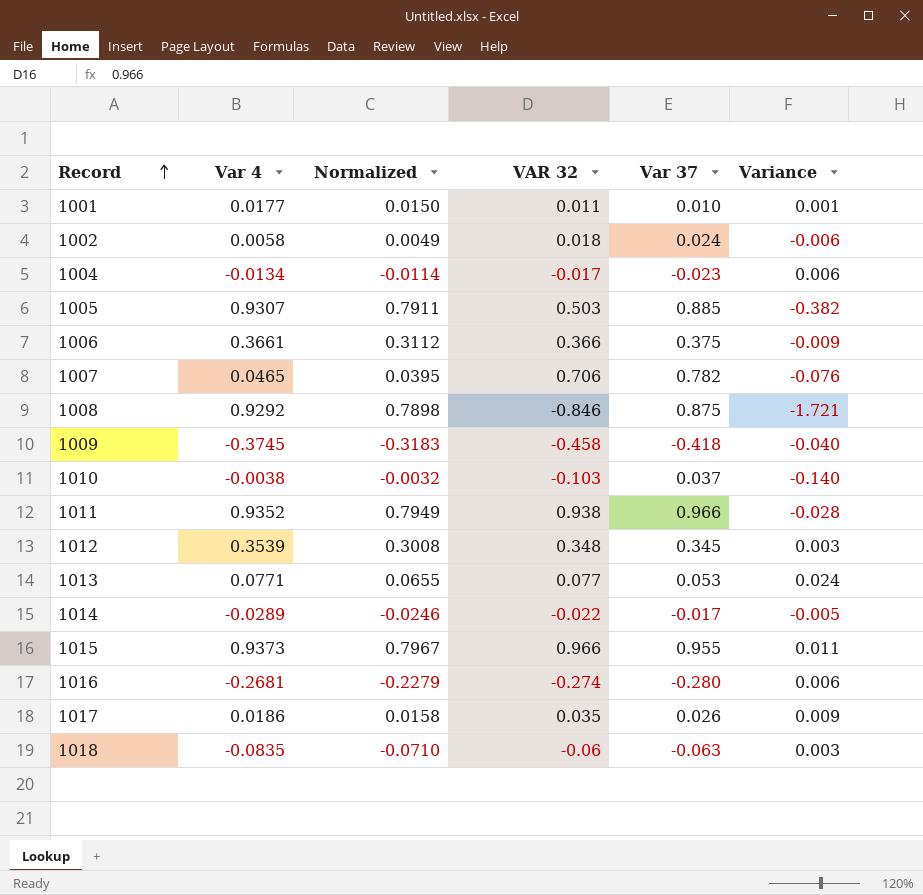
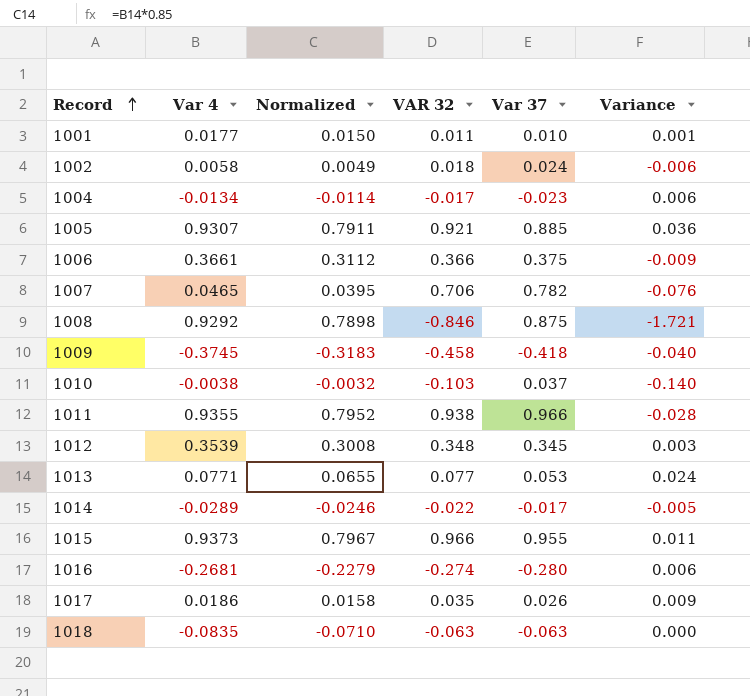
1005 | VAR 32: 0.503 -> 0.921
1005 | Variance: -0.382 -> 0.036
1011 | Var 4: 0.9352 -> 0.9355
1011 | Normalized: 0.7949 -> 0.7952
1018 | VAR 32: -0.06 -> -0.063
1018 | Variance: 0.003 -> 0.000

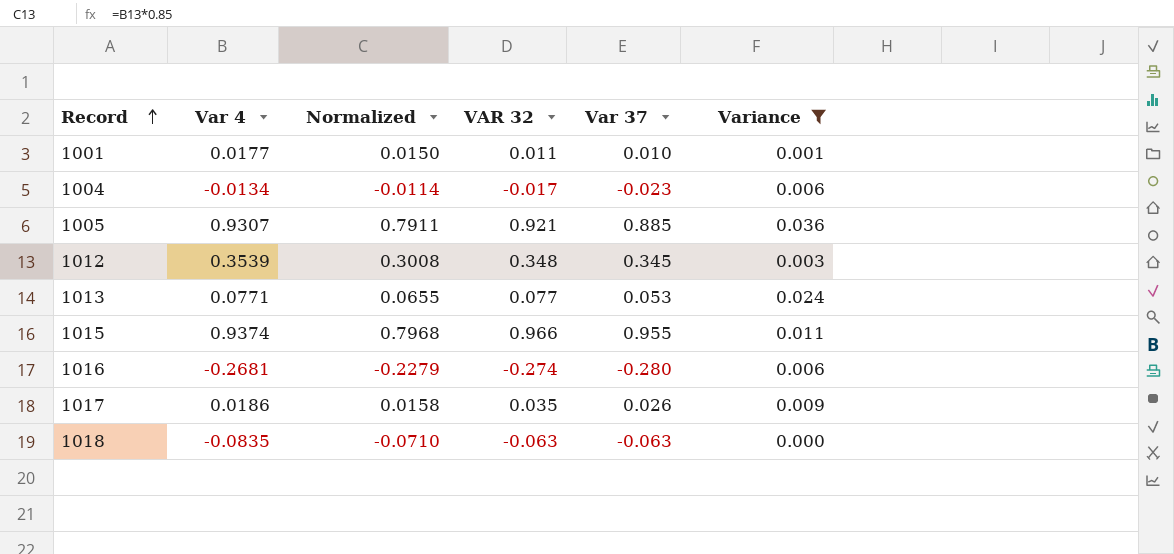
filter: none -> Variance >= 0.000
1015 | Var 4: 0.9373 -> 0.9374
1015 | Normalized: 0.7967 -> 0.7968

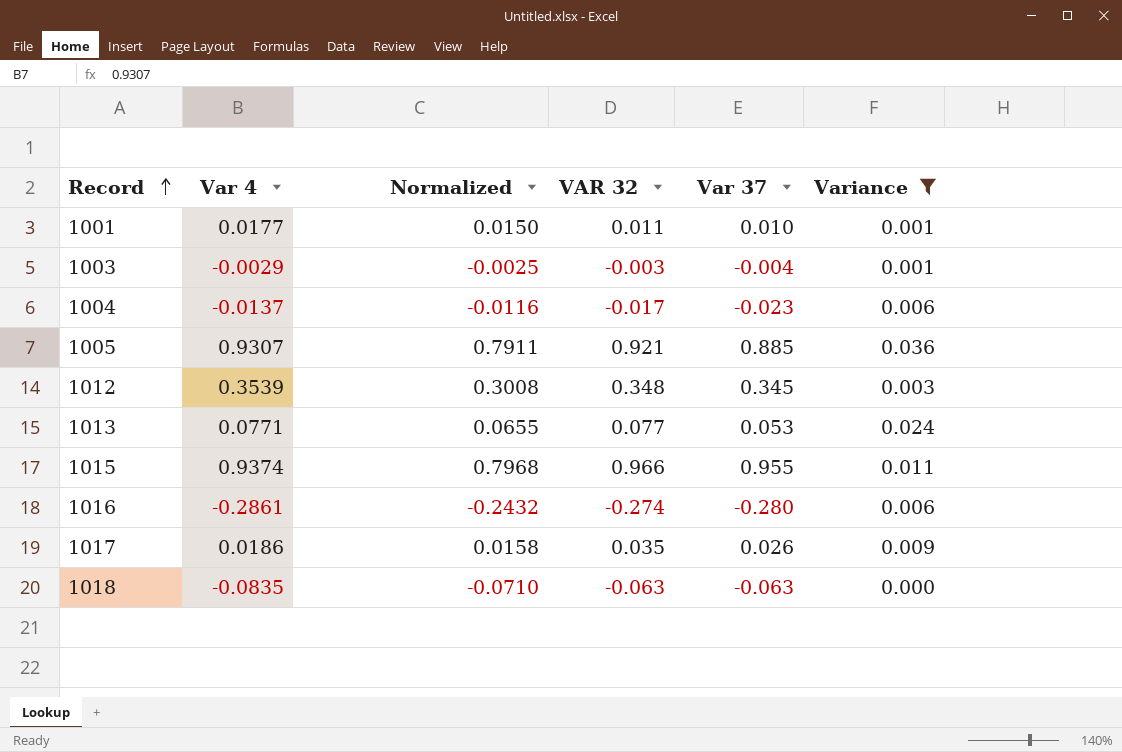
row 1003: none -> -0.0029 | -0.0025 | -0.003 | -0.004 | 0.001
1004 | Var 4: -0.0134 -> -0.0137
1004 | Normalized: -0.0114 -> -0.0116
1016 | Var 4: -0.2681 -> -0.2861
1016 | Normalized: -0.2279 -> -0.2432

